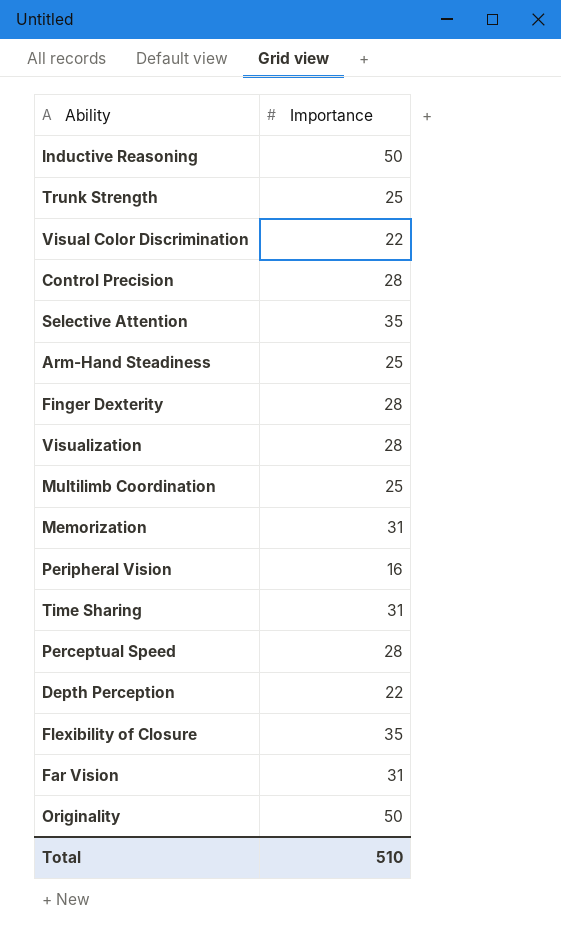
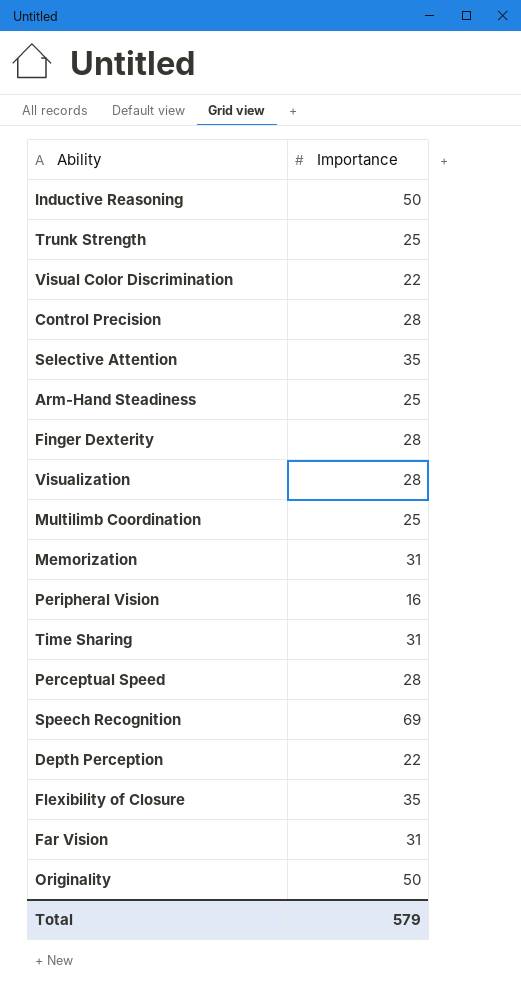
row Speech Recognition: none -> 69
Total | Importance: 510 -> 579

